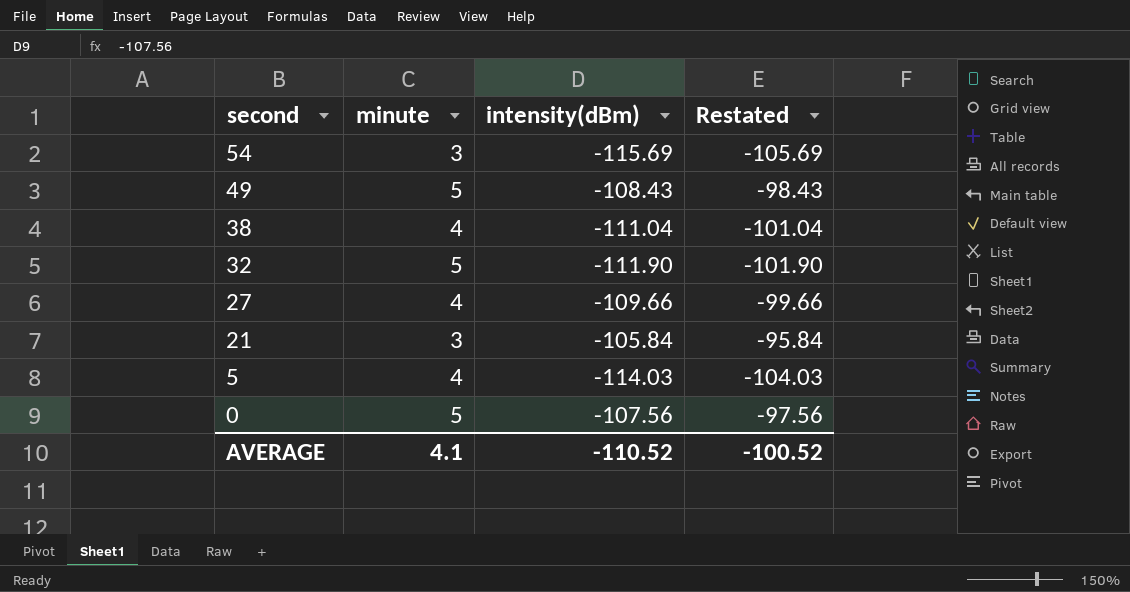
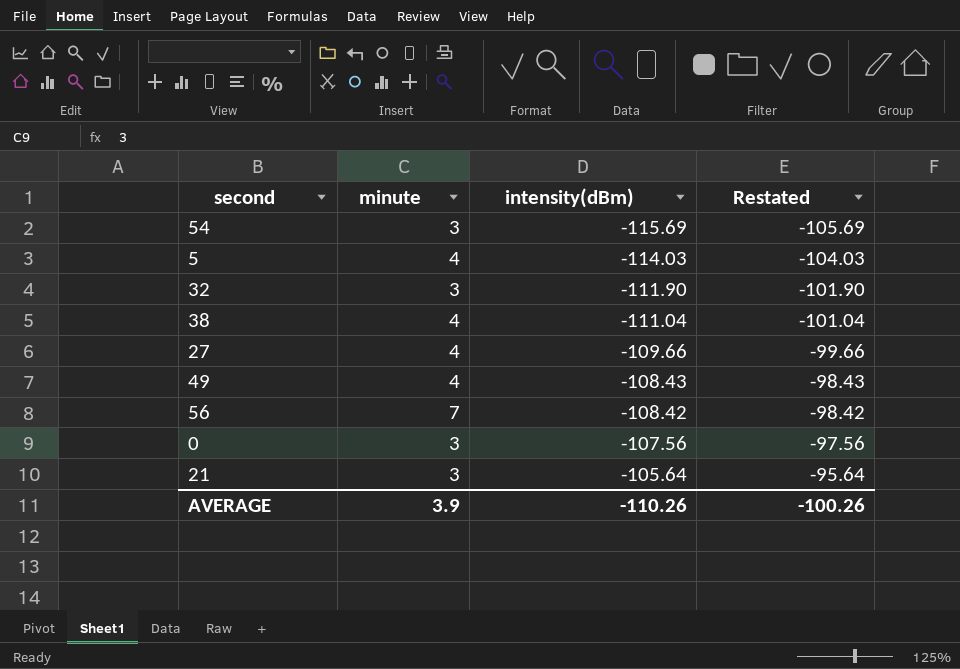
row order: second descending -> intensity(dBm) ascending
32 | minute: 5 -> 3
49 | minute: 5 -> 4
row 56: none -> 7 | -108.42 | -98.42
0 | minute: 5 -> 3
21 | intensity(dBm): -105.84 -> -105.64
21 | Restated: -95.84 -> -95.64
AVERAGE | minute: 4.1 -> 3.9
AVERAGE | intensity(dBm): -110.52 -> -110.26
AVERAGE | Restated: -100.52 -> -100.26

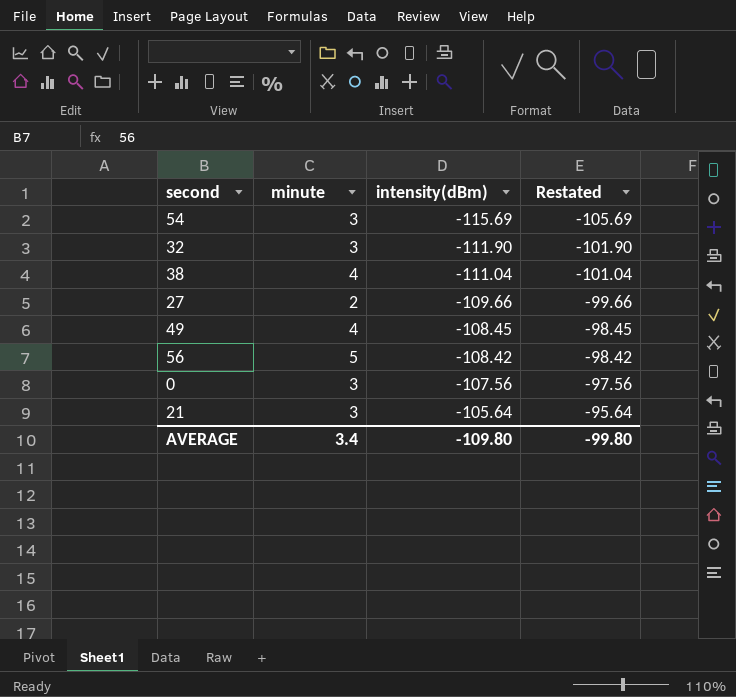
row 5: 4 | -114.03 | -104.03 -> none
27 | minute: 4 -> 2
49 | intensity(dBm): -108.43 -> -108.45
49 | Restated: -98.43 -> -98.45
56 | minute: 7 -> 5
AVERAGE | minute: 3.9 -> 3.4
AVERAGE | intensity(dBm): -110.26 -> -109.80
AVERAGE | Restated: -100.26 -> -99.80

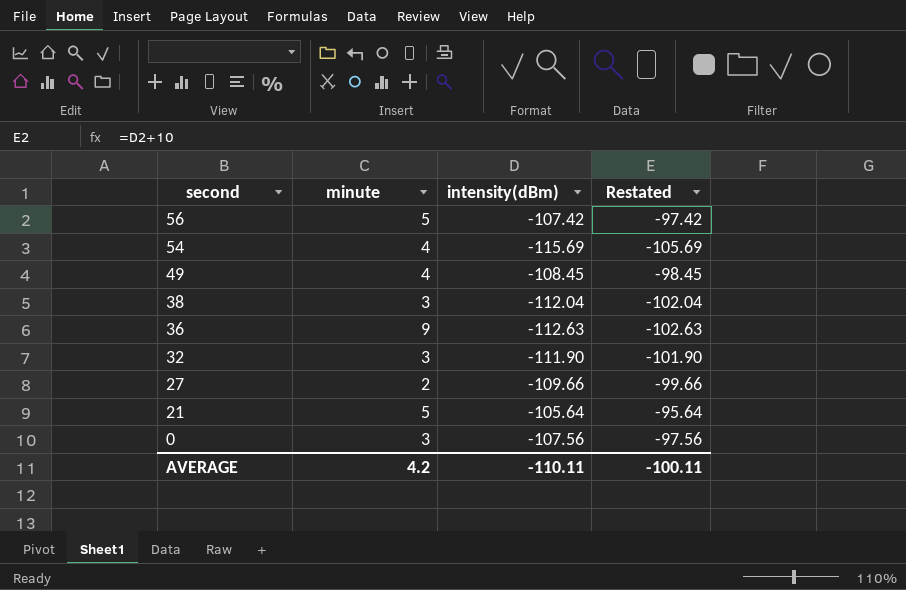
row order: intensity(dBm) ascending -> second descending
56 | intensity(dBm): -108.42 -> -107.42
56 | Restated: -98.42 -> -97.42
54 | minute: 3 -> 4
38 | minute: 4 -> 3
38 | intensity(dBm): -111.04 -> -112.04
38 | Restated: -101.04 -> -102.04
row 36: none -> 9 | -112.63 | -102.63
21 | minute: 3 -> 5
AVERAGE | minute: 3.4 -> 4.2
AVERAGE | intensity(dBm): -109.80 -> -110.11
AVERAGE | Restated: -99.80 -> -100.11

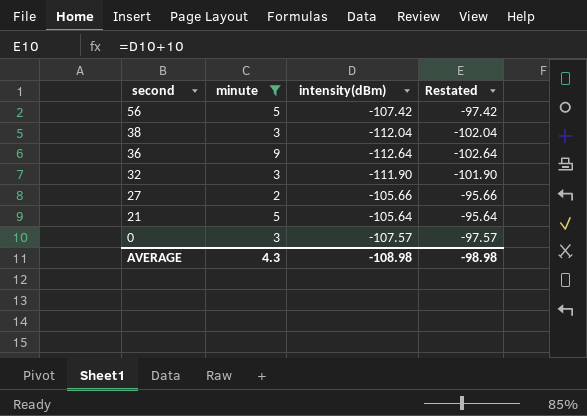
filter: none -> minute != 4
36 | intensity(dBm): -112.63 -> -112.64
36 | Restated: -102.63 -> -102.64
27 | intensity(dBm): -109.66 -> -105.66
27 | Restated: -99.66 -> -95.66
0 | intensity(dBm): -107.56 -> -107.57
0 | Restated: -97.56 -> -97.57
AVERAGE | minute: 4.2 -> 4.3
AVERAGE | intensity(dBm): -110.11 -> -108.98
AVERAGE | Restated: -100.11 -> -98.98

